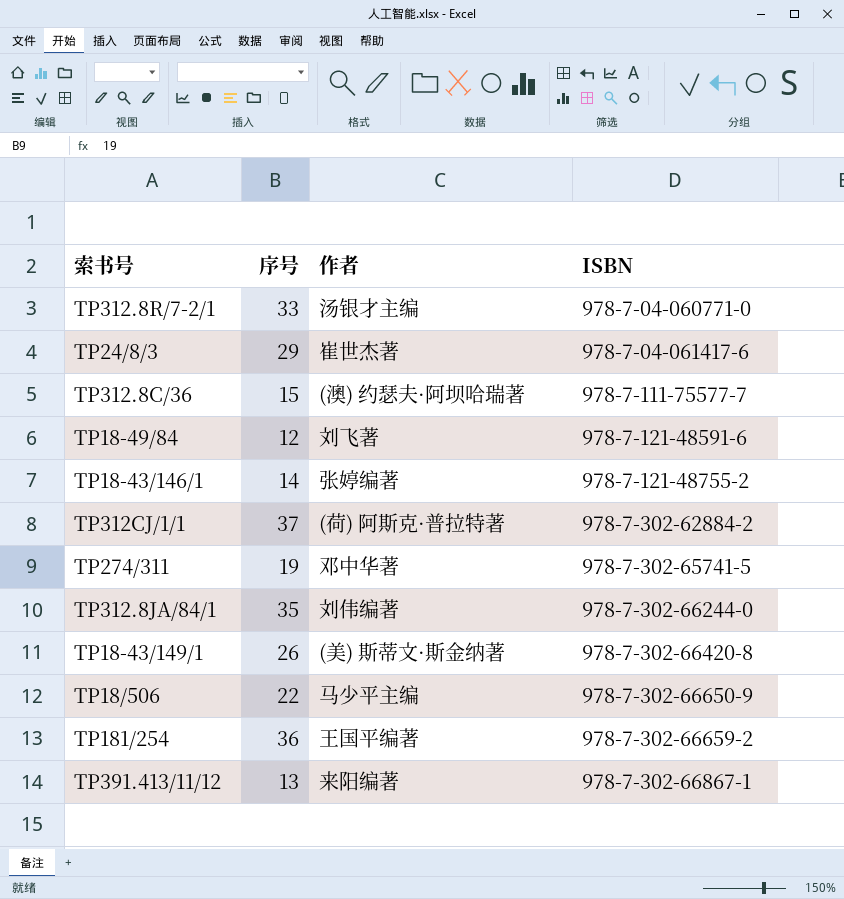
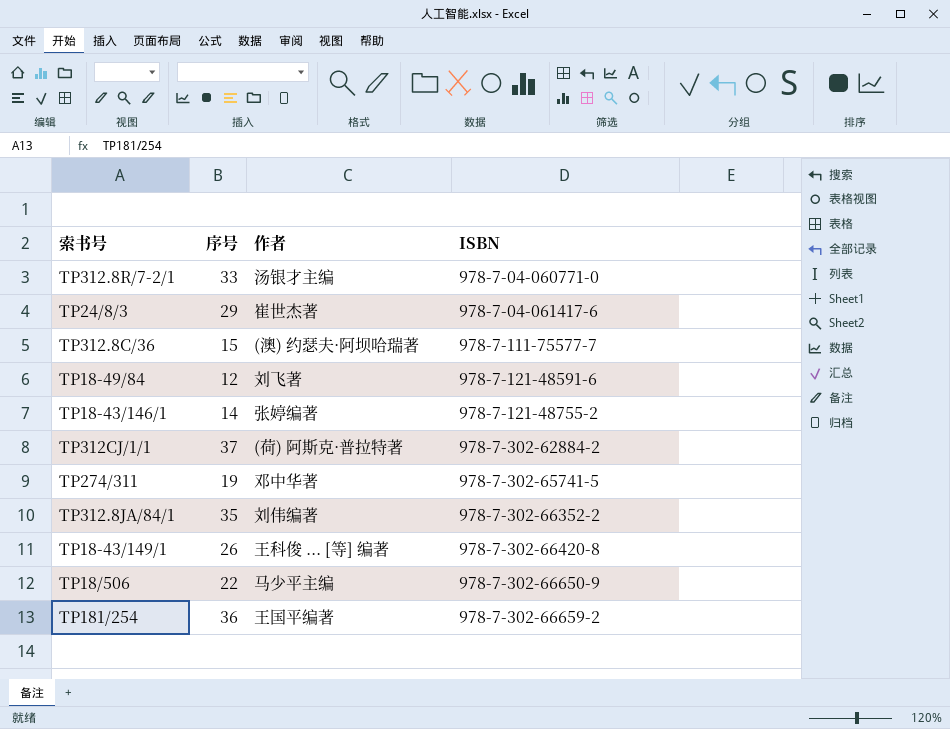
row TP391.413/11/12: 13 | 来阳编著 | 978-7-302-66867-1 -> none
TP312.8JA/84/1 | ISBN: 978-7-302-66244-0 -> 978-7-302-66352-2
TP18-43/149/1 | 作者: (美) 斯蒂文·斯金纳著 -> 王科俊 ... [等] 编著

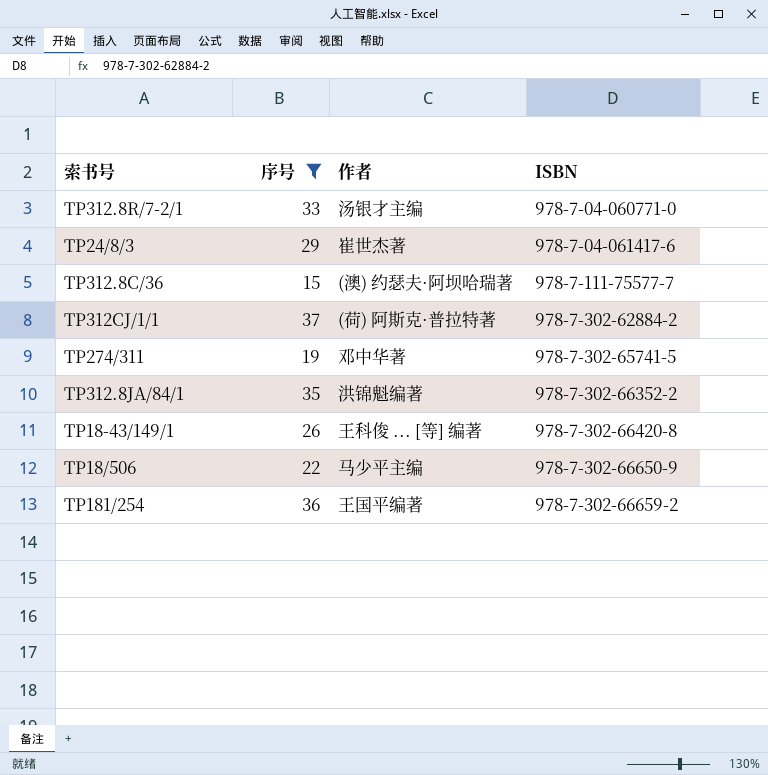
filter: none -> 序号 >= 15
TP312.8JA/84/1 | 作者: 刘伟编著 -> 洪锦魁编著

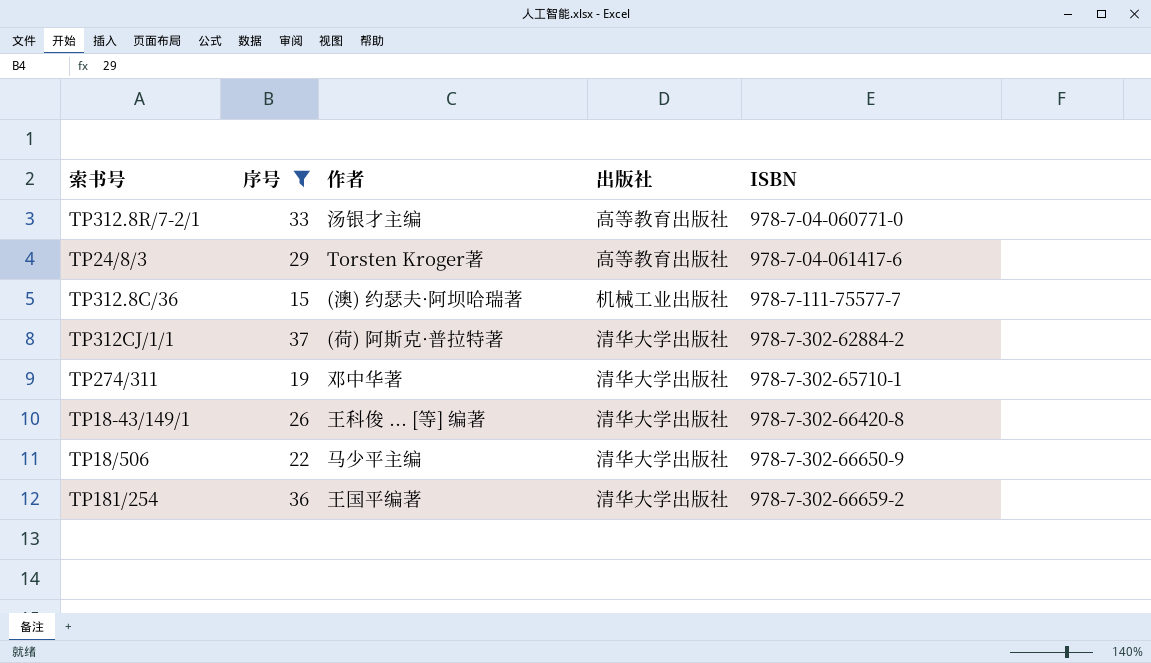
column 出版社 | position: none -> 4
row TP312.8JA/84/1: 35 | 洪锦魁编著 | 978-7-302-66352-2 -> none
TP24/8/3 | 作者: 崔世杰著 -> Torsten Kroger著
TP274/311 | ISBN: 978-7-302-65741-5 -> 978-7-302-65710-1

